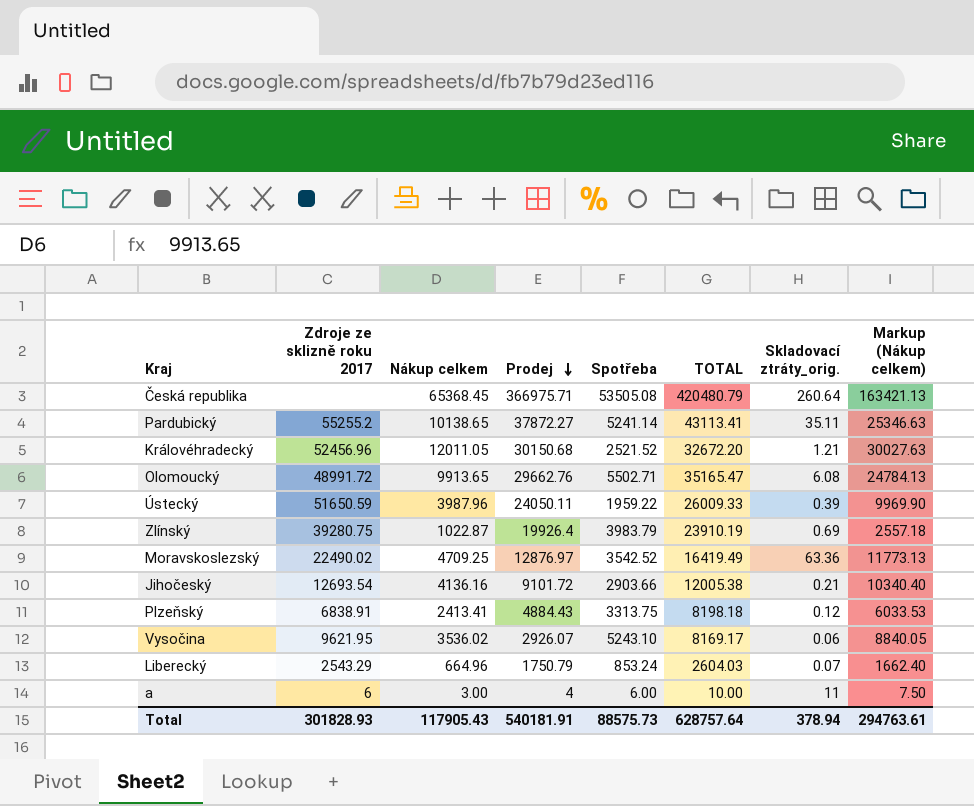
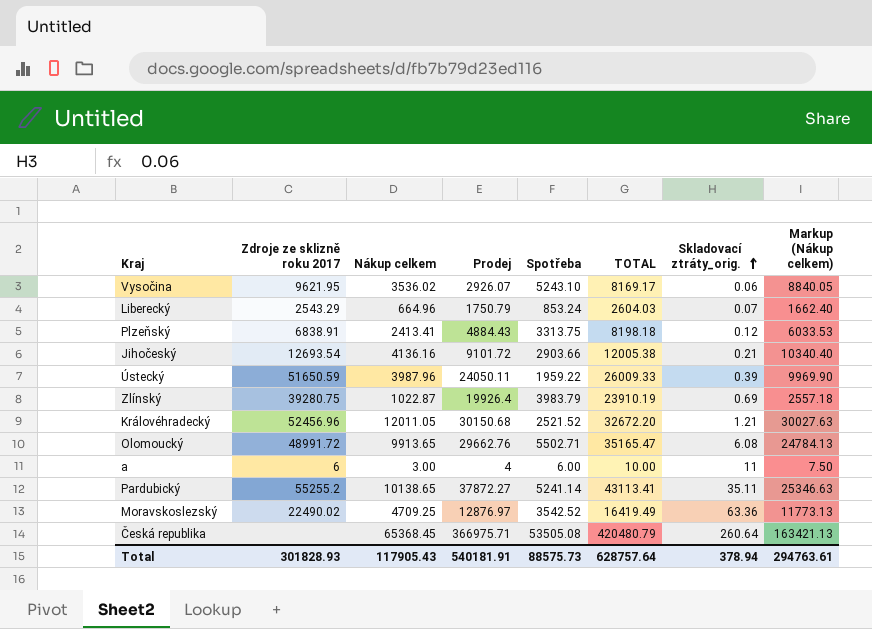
row order: Prodej descending -> Skladovací ztráty_orig. ascending

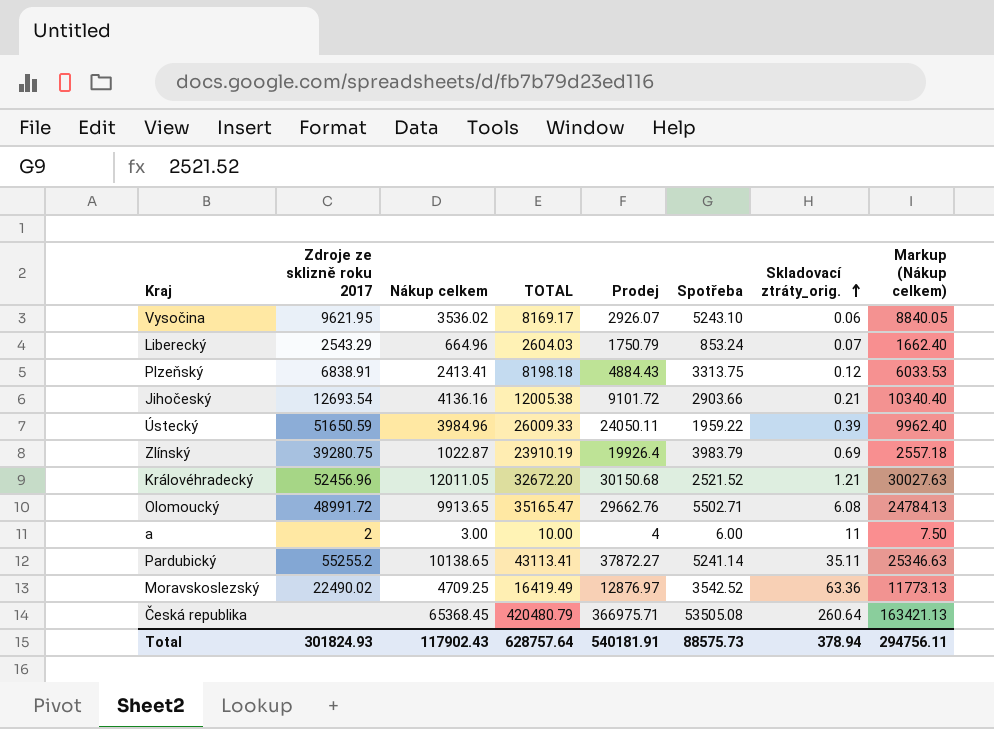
column TOTAL | position: 6 -> 4
Ústecký | Nákup celkem: 3987.96 -> 3984.96
Ústecký | Markup (Nákup celkem): 9969.90 -> 9962.40
a | Zdroje ze sklizně roku 2017: 6 -> 2
Total | Zdroje ze sklizně roku 2017: 301828.93 -> 301824.93
Total | Nákup celkem: 117905.43 -> 117902.43
Total | Markup (Nákup celkem): 294763.61 -> 294756.11

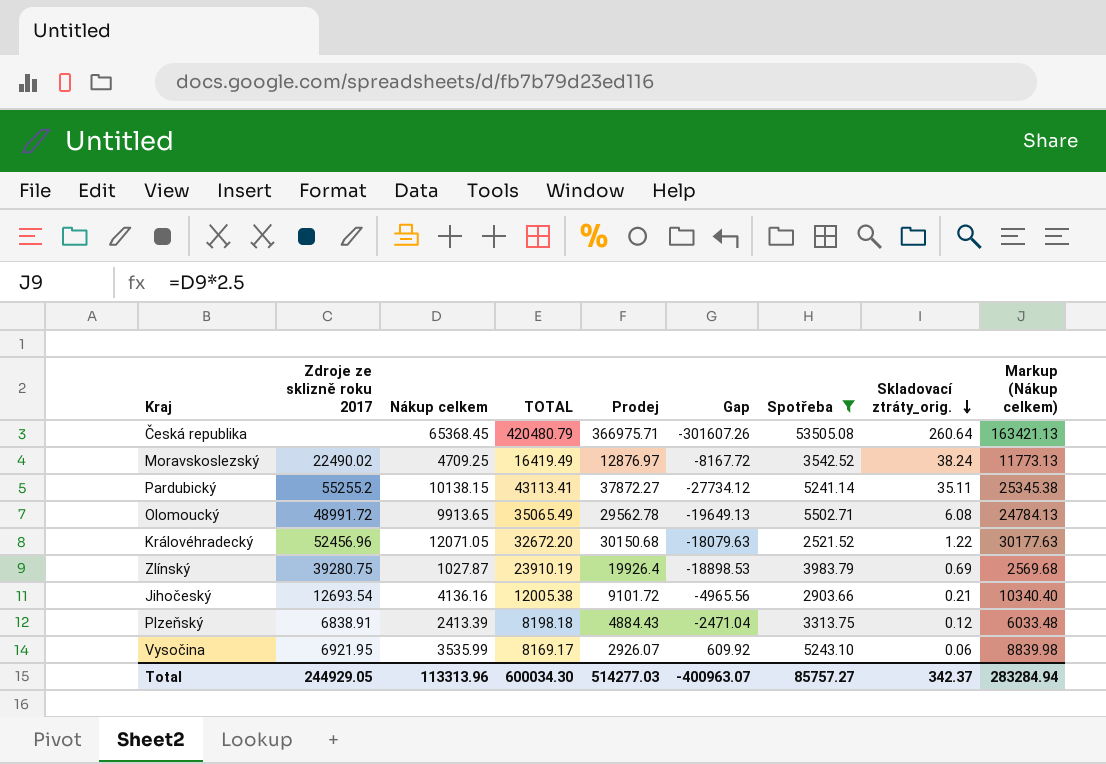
filter: none -> Spotřeba >= 2521.52
row order: Skladovací ztráty_orig. ascending -> Skladovací ztráty_orig. descending
column Gap | formula: none -> [Nákup celkem] - [Prodej]
Moravskoslezský | Skladovací ztráty_orig.: 63.36 -> 38.24
Pardubický | Nákup celkem: 10138.65 -> 10138.15
Pardubický | Markup (Nákup celkem): 25346.63 -> 25345.38
Olomoucký | TOTAL: 35165.47 -> 35065.49
Olomoucký | Prodej: 29662.76 -> 29562.78
Královéhradecký | Nákup celkem: 12011.05 -> 12071.05
Královéhradecký | Skladovací ztráty_orig.: 1.21 -> 1.22
Královéhradecký | Markup (Nákup celkem): 30027.63 -> 30177.63
Zlínský | Nákup celkem: 1022.87 -> 1027.87
Zlínský | Markup (Nákup celkem): 2557.18 -> 2569.68
Plzeňský | Nákup celkem: 2413.41 -> 2413.39
Plzeňský | Markup (Nákup celkem): 6033.53 -> 6033.48
Vysočina | Zdroje ze sklizně roku 2017: 9621.95 -> 6921.95
Vysočina | Nákup celkem: 3536.02 -> 3535.99
Vysočina | Markup (Nákup celkem): 8840.05 -> 8839.98
Total | Zdroje ze sklizně roku 2017: 301824.93 -> 244929.05
Total | Nákup celkem: 117902.43 -> 113313.96
Total | TOTAL: 628757.64 -> 600034.30
Total | Prodej: 540181.91 -> 514277.03
Total | Spotřeba: 88575.73 -> 85757.27
Total | Skladovací ztráty_orig.: 378.94 -> 342.37
Total | Markup (Nákup celkem): 294756.11 -> 283284.94

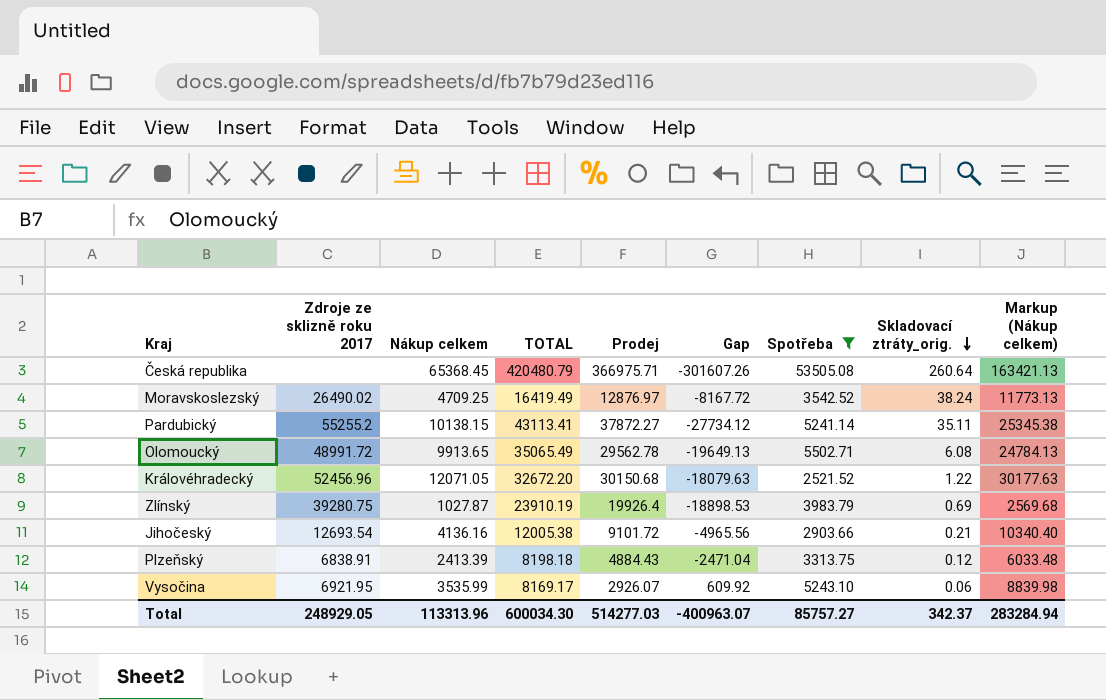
Moravskoslezský | Zdroje ze sklizně roku 2017: 22490.02 -> 26490.02
Total | Zdroje ze sklizně roku 2017: 244929.05 -> 248929.05

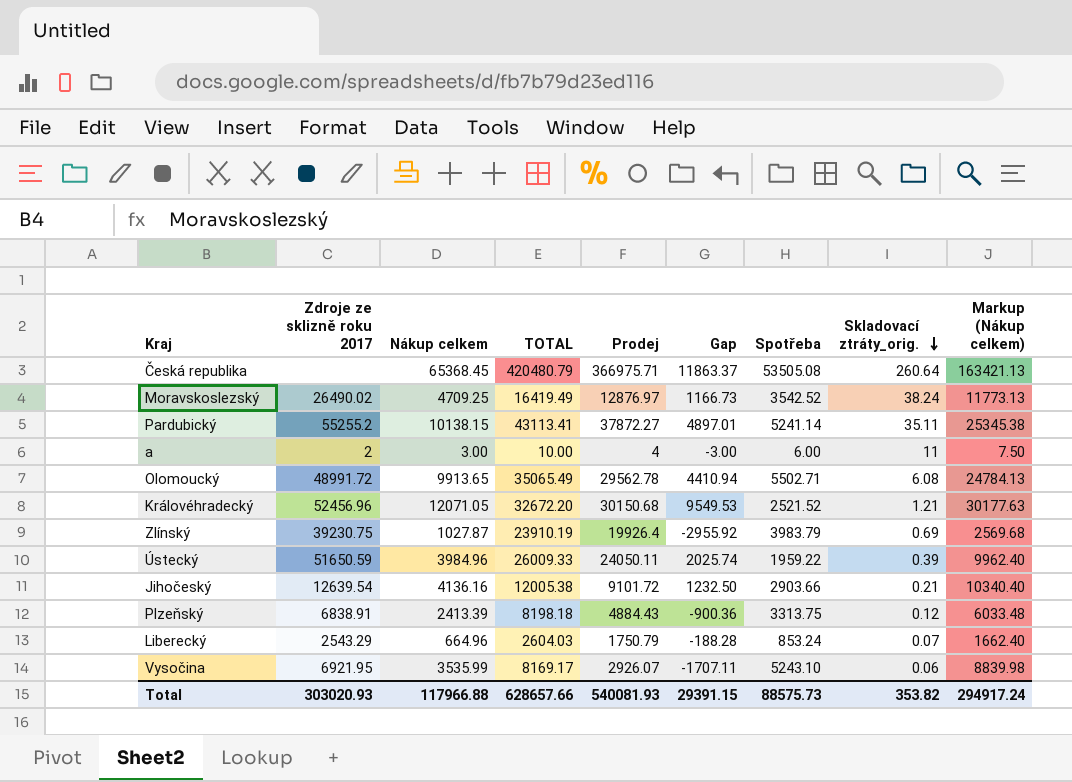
filter: Spotřeba >= 2521.52 -> none
column Gap | formula: [Nákup celkem] - [Prodej] -> [Nákup celkem] - [Spotřeba]
Královéhradecký | Skladovací ztráty_orig.: 1.22 -> 1.21
Zlínský | Zdroje ze sklizně roku 2017: 39280.75 -> 39230.75
Jihočeský | Zdroje ze sklizně roku 2017: 12693.54 -> 12639.54
Total | Zdroje ze sklizně roku 2017: 248929.05 -> 303020.93
Total | Nákup celkem: 113313.96 -> 117966.88
Total | TOTAL: 600034.30 -> 628657.66
Total | Prodej: 514277.03 -> 540081.93
Total | Gap: -400963.07 -> 29391.15
Total | Spotřeba: 85757.27 -> 88575.73
Total | Skladovací ztráty_orig.: 342.37 -> 353.82
Total | Markup (Nákup celkem): 283284.94 -> 294917.24

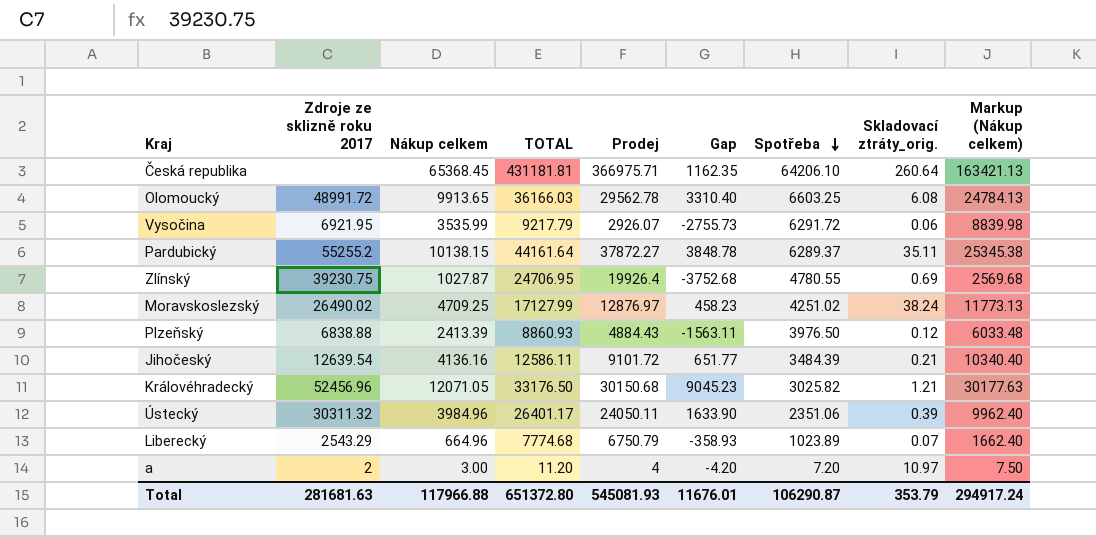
row order: Skladovací ztráty_orig. descending -> Spotřeba descending
Česká republika | TOTAL: 420480.79 -> 431181.81
Česká republika | Gap: 11863.37 -> 1162.35
Česká republika | Spotřeba: 53505.08 -> 64206.10
Olomoucký | TOTAL: 35065.49 -> 36166.03
Olomoucký | Gap: 4410.94 -> 3310.40
Olomoucký | Spotřeba: 5502.71 -> 6603.25
Vysočina | TOTAL: 8169.17 -> 9217.79
Vysočina | Gap: -1707.11 -> -2755.73
Vysočina | Spotřeba: 5243.10 -> 6291.72
Pardubický | TOTAL: 43113.41 -> 44161.64
Pardubický | Gap: 4897.01 -> 3848.78
Pardubický | Spotřeba: 5241.14 -> 6289.37
Zlínský | TOTAL: 23910.19 -> 24706.95
Zlínský | Gap: -2955.92 -> -3752.68
Zlínský | Spotřeba: 3983.79 -> 4780.55
Moravskoslezský | TOTAL: 16419.49 -> 17127.99
Moravskoslezský | Gap: 1166.73 -> 458.23
Moravskoslezský | Spotřeba: 3542.52 -> 4251.02
Plzeňský | Zdroje ze sklizně roku 2017: 6838.91 -> 6838.88
Plzeňský | TOTAL: 8198.18 -> 8860.93
Plzeňský | Gap: -900.36 -> -1563.11
Plzeňský | Spotřeba: 3313.75 -> 3976.50
Jihočeský | TOTAL: 12005.38 -> 12586.11
Jihočeský | Gap: 1232.50 -> 651.77
Jihočeský | Spotřeba: 2903.66 -> 3484.39
Královéhradecký | TOTAL: 32672.20 -> 33176.50
Královéhradecký | Gap: 9549.53 -> 9045.23
Královéhradecký | Spotřeba: 2521.52 -> 3025.82
Ústecký | Zdroje ze sklizně roku 2017: 51650.59 -> 30311.32
Ústecký | TOTAL: 26009.33 -> 26401.17
Ústecký | Gap: 2025.74 -> 1633.90
Ústecký | Spotřeba: 1959.22 -> 2351.06
Liberecký | TOTAL: 2604.03 -> 7774.68
Liberecký | Prodej: 1750.79 -> 6750.79
Liberecký | Gap: -188.28 -> -358.93
Liberecký | Spotřeba: 853.24 -> 1023.89
a | TOTAL: 10.00 -> 11.20
a | Gap: -3.00 -> -4.20
a | Spotřeba: 6.00 -> 7.20
a | Skladovací ztráty_orig.: 11 -> 10.97
Total | Zdroje ze sklizně roku 2017: 303020.93 -> 281681.63
Total | TOTAL: 628657.66 -> 651372.80
Total | Prodej: 540081.93 -> 545081.93
Total | Gap: 29391.15 -> 11676.01
Total | Spotřeba: 88575.73 -> 106290.87
Total | Skladovací ztráty_orig.: 353.82 -> 353.79

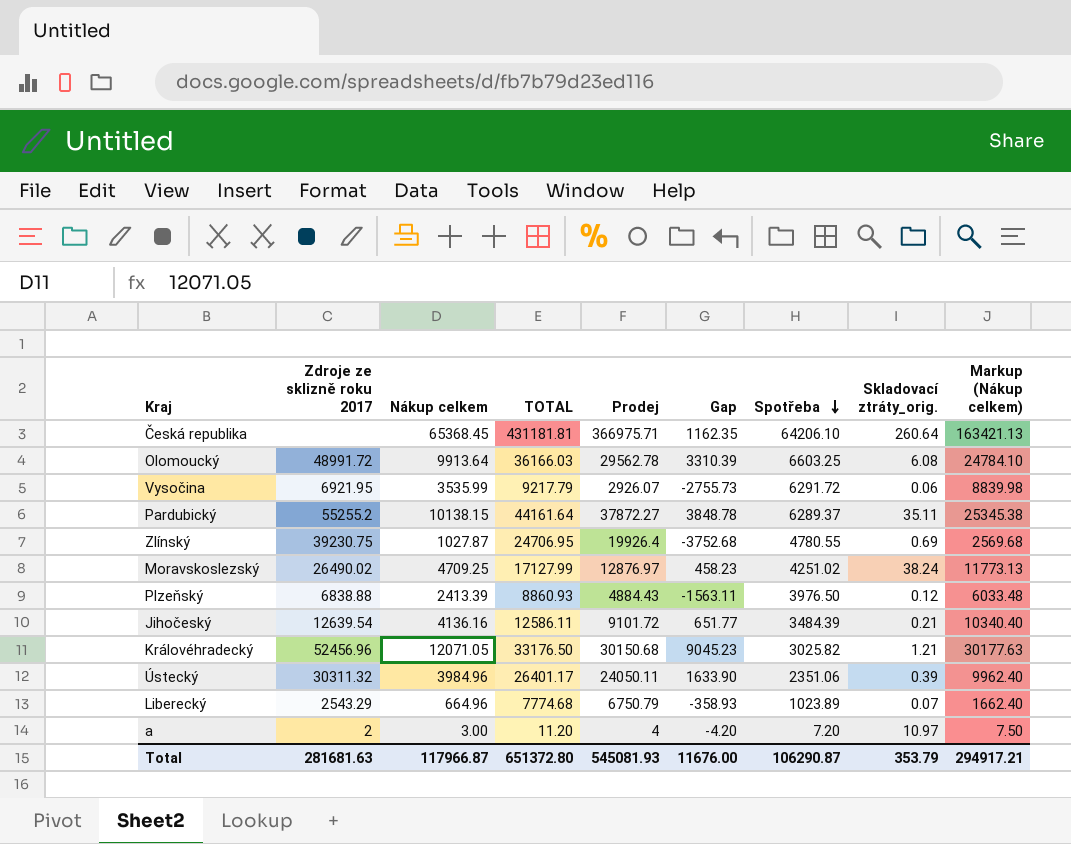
Olomoucký | Nákup celkem: 9913.65 -> 9913.64
Olomoucký | Gap: 3310.40 -> 3310.39
Olomoucký | Markup (Nákup celkem): 24784.13 -> 24784.10
Total | Nákup celkem: 117966.88 -> 117966.87
Total | Gap: 11676.01 -> 11676.00
Total | Markup (Nákup celkem): 294917.24 -> 294917.21

